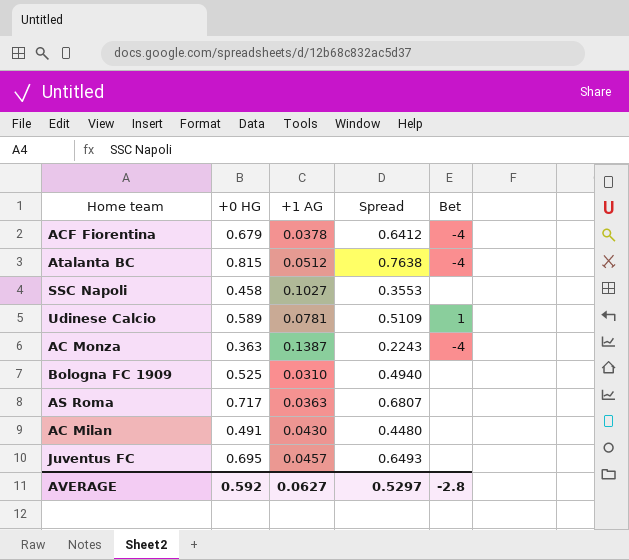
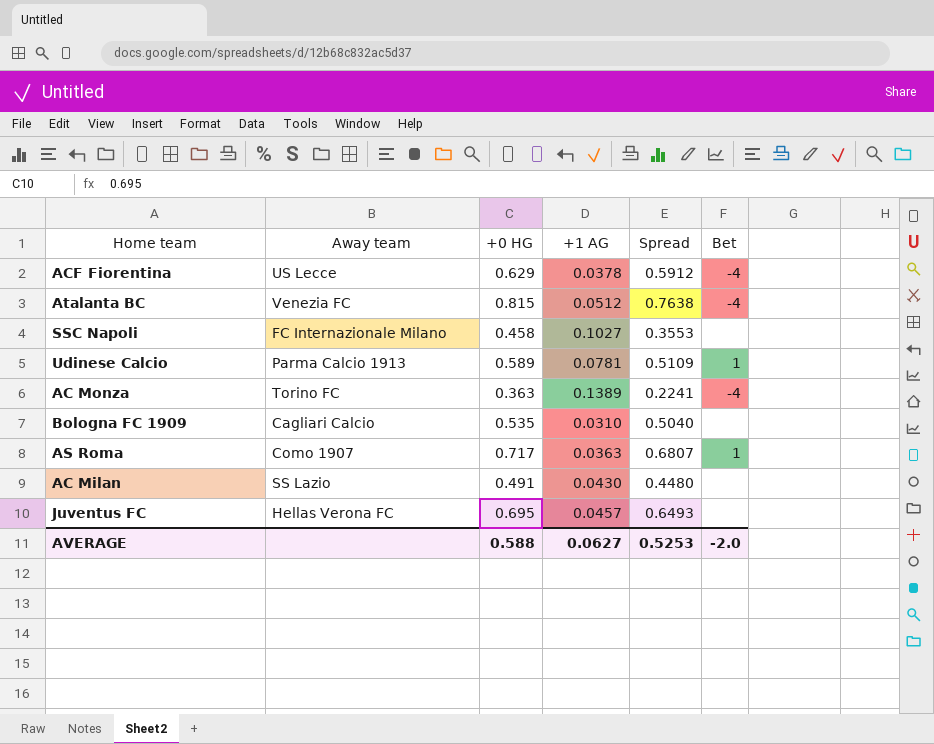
column Away team | position: none -> 2
ACF Fiorentina | +0 HG: 0.679 -> 0.629
ACF Fiorentina | Spread: 0.6412 -> 0.5912
AC Monza | +1 AG: 0.1387 -> 0.1389
AC Monza | Spread: 0.2243 -> 0.2241
Bologna FC 1909 | +0 HG: 0.525 -> 0.535
Bologna FC 1909 | Spread: 0.4940 -> 0.5040
AS Roma | Bet: none -> 1
AVERAGE | +0 HG: 0.592 -> 0.588
AVERAGE | Spread: 0.5297 -> 0.5253
AVERAGE | Bet: -2.8 -> -2.0

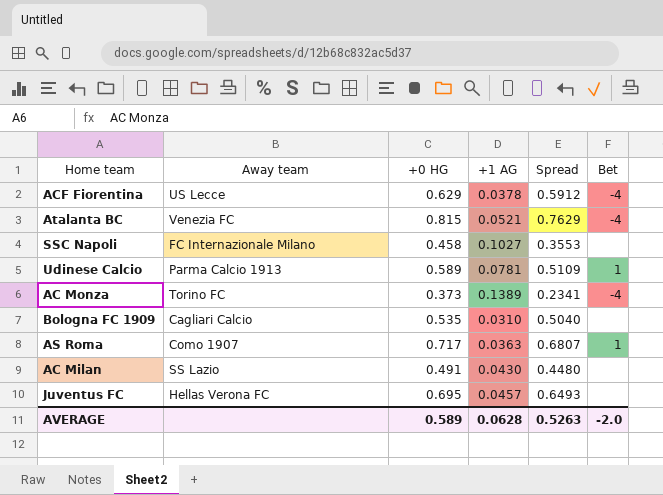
Atalanta BC | +1 AG: 0.0512 -> 0.0521
Atalanta BC | Spread: 0.7638 -> 0.7629
AC Monza | +0 HG: 0.363 -> 0.373
AC Monza | Spread: 0.2241 -> 0.2341
AVERAGE | +0 HG: 0.588 -> 0.589
AVERAGE | +1 AG: 0.0627 -> 0.0628
AVERAGE | Spread: 0.5253 -> 0.5263

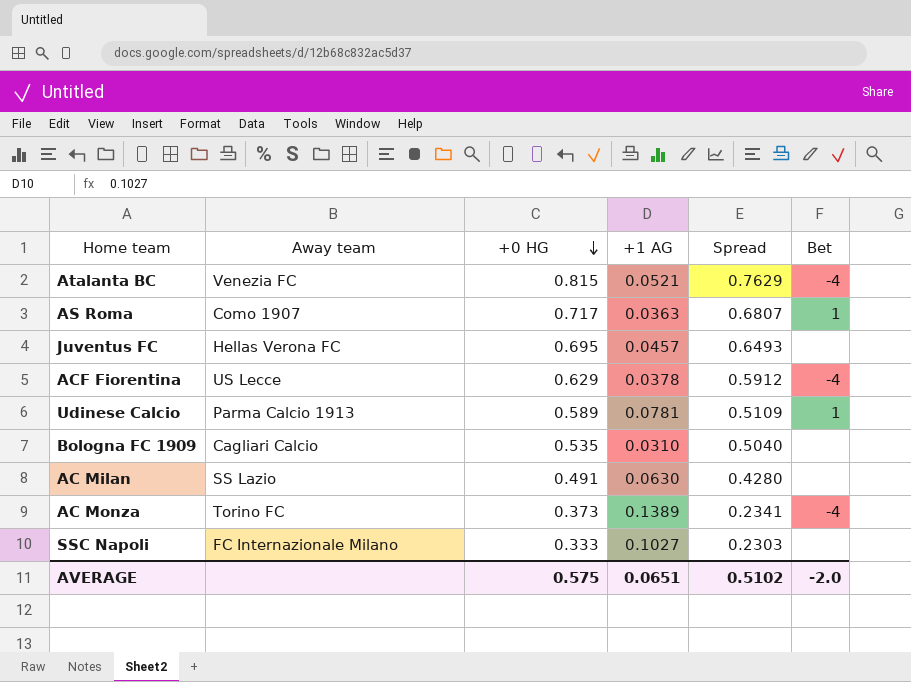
row order: none -> +0 HG descending
AC Milan | +1 AG: 0.0430 -> 0.0630
AC Milan | Spread: 0.4480 -> 0.4280
SSC Napoli | +0 HG: 0.458 -> 0.333
SSC Napoli | Spread: 0.3553 -> 0.2303
AVERAGE | +0 HG: 0.589 -> 0.575
AVERAGE | +1 AG: 0.0628 -> 0.0651
AVERAGE | Spread: 0.5263 -> 0.5102

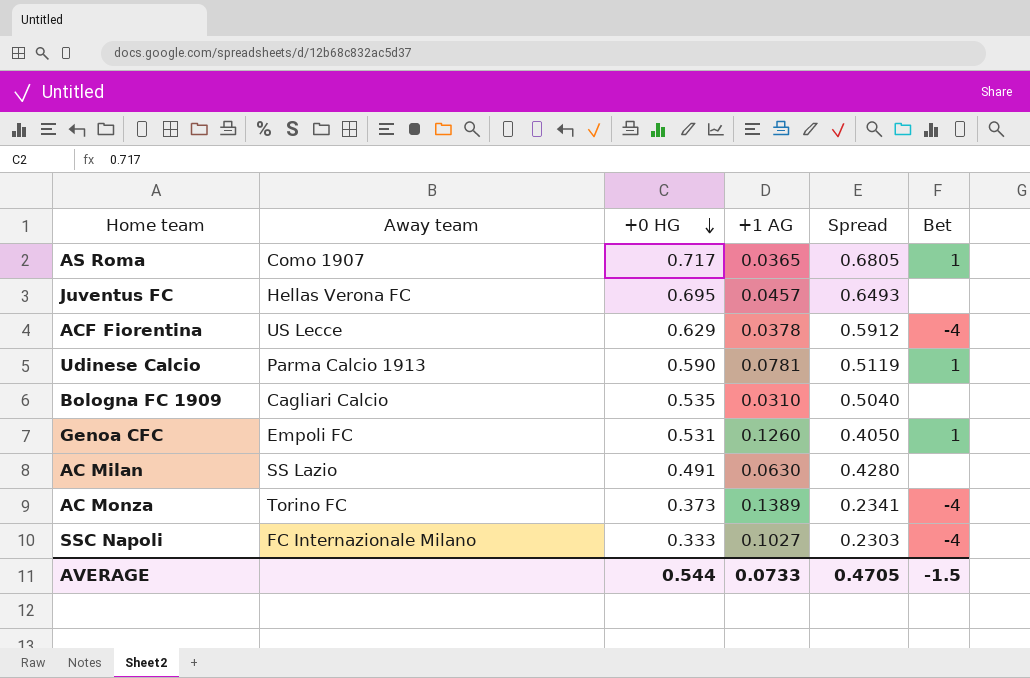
row Atalanta BC: Venezia FC | 0.815 | 0.0521 | 0.7629 | -4 -> none
AS Roma | +1 AG: 0.0363 -> 0.0365
AS Roma | Spread: 0.6807 -> 0.6805
Udinese Calcio | +0 HG: 0.589 -> 0.590
Udinese Calcio | Spread: 0.5109 -> 0.5119
row Genoa CFC: none -> Empoli FC | 0.531 | 0.1260 | 0.4050 | 1
SSC Napoli | Bet: none -> -4
AVERAGE | +0 HG: 0.575 -> 0.544
AVERAGE | +1 AG: 0.0651 -> 0.0733
AVERAGE | Spread: 0.5102 -> 0.4705
AVERAGE | Bet: -2.0 -> -1.5

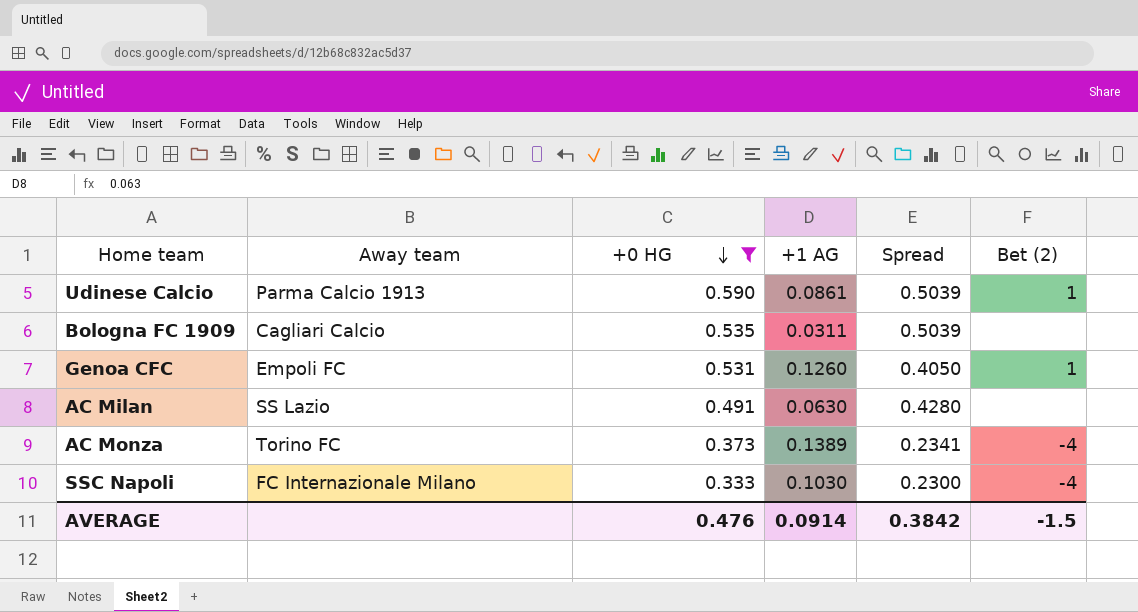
filter: none -> +0 HG <= 0.590
column name: Bet -> Bet (2)
Udinese Calcio | +1 AG: 0.0781 -> 0.0861
Udinese Calcio | Spread: 0.5119 -> 0.5039
Bologna FC 1909 | +1 AG: 0.0310 -> 0.0311
Bologna FC 1909 | Spread: 0.5040 -> 0.5039
SSC Napoli | +1 AG: 0.1027 -> 0.1030
SSC Napoli | Spread: 0.2303 -> 0.2300
AVERAGE | +0 HG: 0.544 -> 0.476
AVERAGE | +1 AG: 0.0733 -> 0.0914
AVERAGE | Spread: 0.4705 -> 0.3842

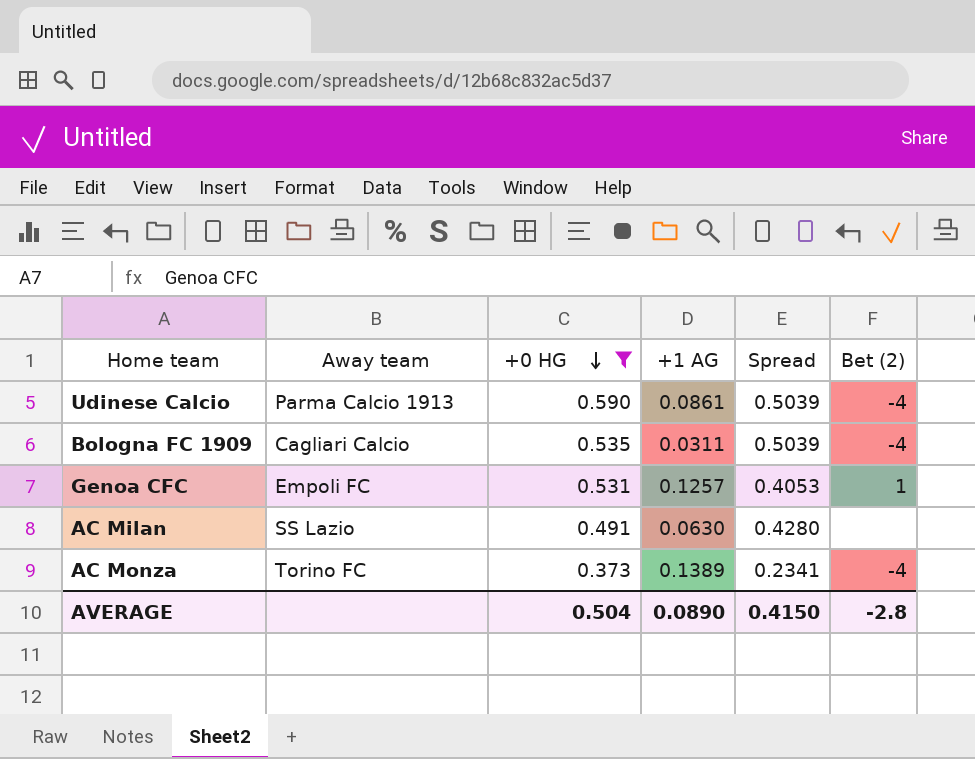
row SSC Napoli: FC Internazionale Milano | 0.333 | 0.1030 | 0.2300 | -4 -> none
Udinese Calcio | Bet (2): 1 -> -4
Bologna FC 1909 | Bet (2): none -> -4
Genoa CFC | +1 AG: 0.1260 -> 0.1257
Genoa CFC | Spread: 0.4050 -> 0.4053
AVERAGE | +0 HG: 0.476 -> 0.504
AVERAGE | +1 AG: 0.0914 -> 0.0890
AVERAGE | Spread: 0.3842 -> 0.4150
AVERAGE | Bet (2): -1.5 -> -2.8

